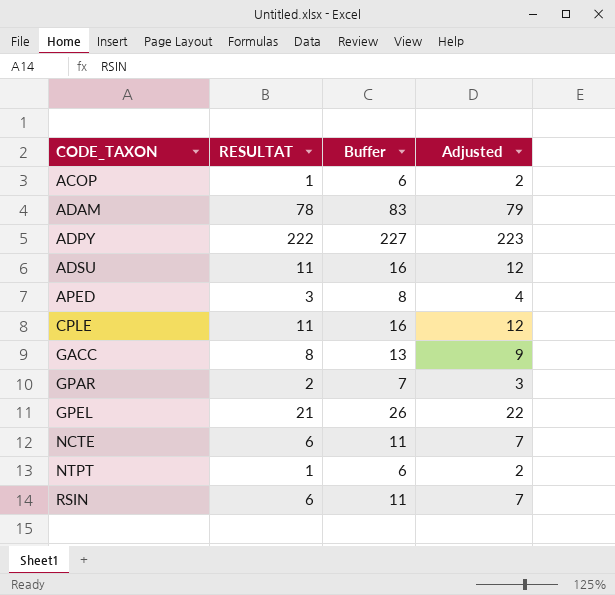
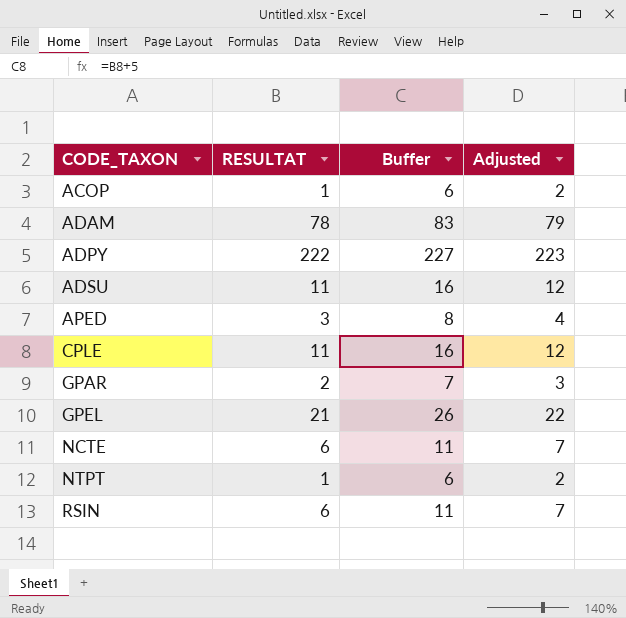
row GACC: 8 | 13 | 9 -> none

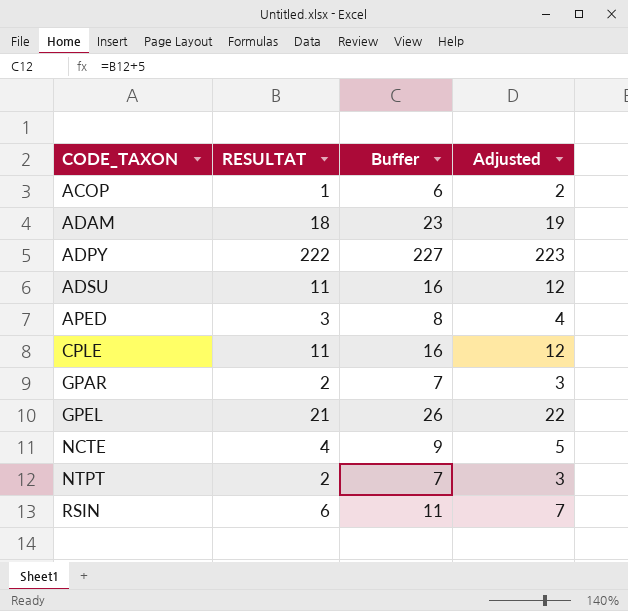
ADAM | RESULTAT: 78 -> 18
ADAM | Buffer: 83 -> 23
ADAM | Adjusted: 79 -> 19
NCTE | RESULTAT: 6 -> 4
NCTE | Buffer: 11 -> 9
NCTE | Adjusted: 7 -> 5
NTPT | RESULTAT: 1 -> 2
NTPT | Buffer: 6 -> 7
NTPT | Adjusted: 2 -> 3

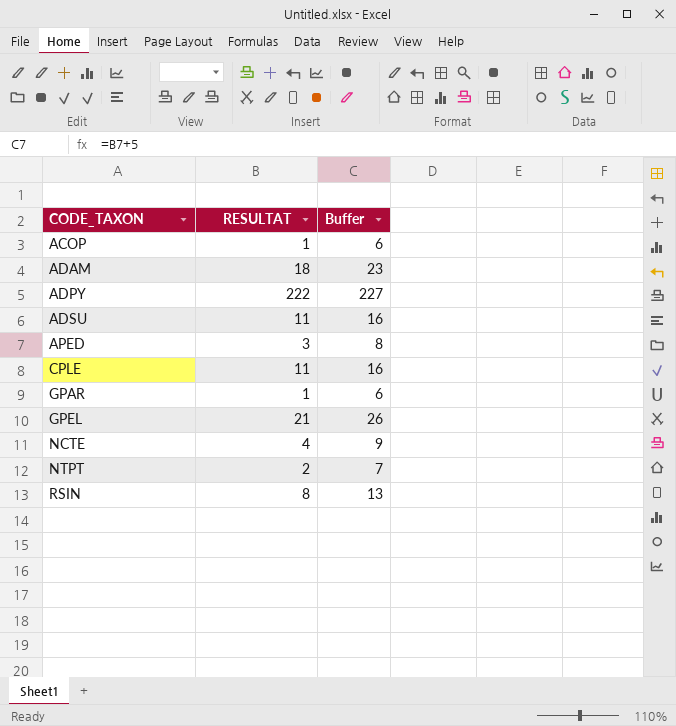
column Adjusted | formula: [RESULTAT] + 1 -> none
GPAR | RESULTAT: 2 -> 1
GPAR | Buffer: 7 -> 6
RSIN | RESULTAT: 6 -> 8
RSIN | Buffer: 11 -> 13

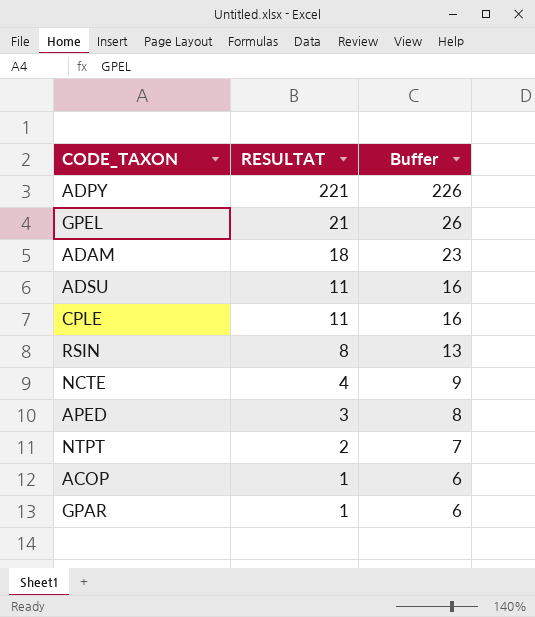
row order: CODE_TAXON ascending -> RESULTAT descending
ADPY | RESULTAT: 222 -> 221
ADPY | Buffer: 227 -> 226

